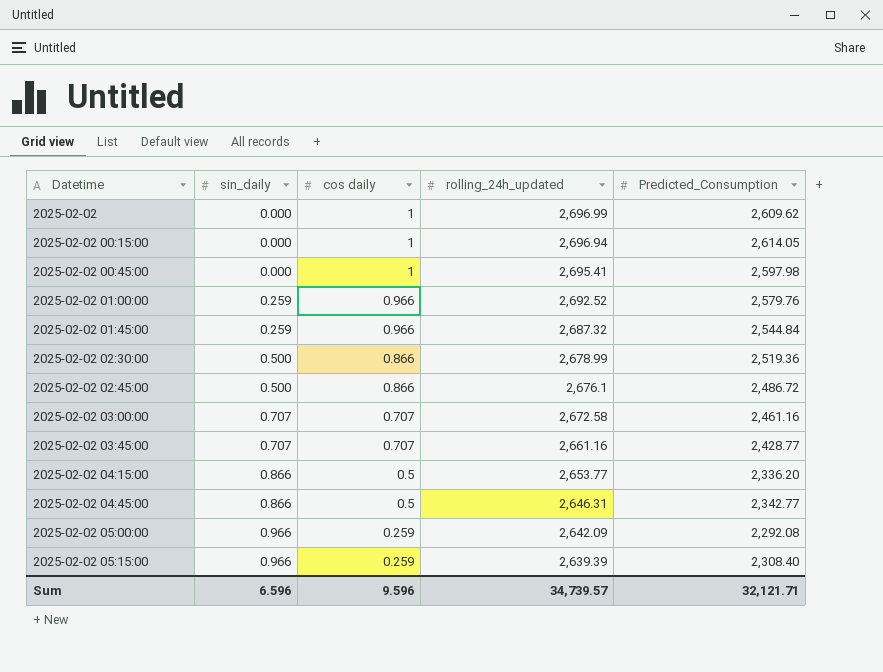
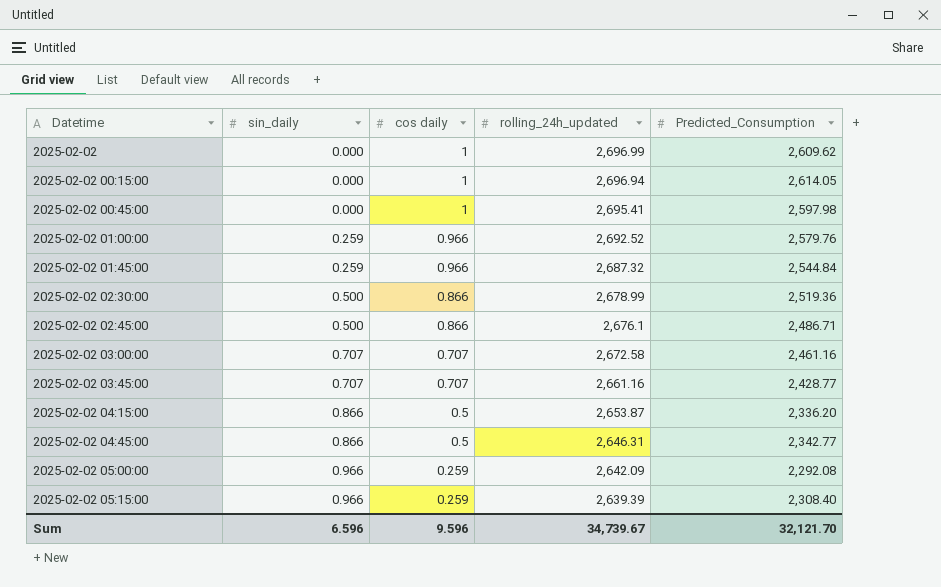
2025-02-02 02:45:00 | Predicted_Consumption: 2,486.72 -> 2,486.71
2025-02-02 04:15:00 | rolling_24h_updated: 2,653.77 -> 2,653.87
Sum | rolling_24h_updated: 34,739.57 -> 34,739.67
Sum | Predicted_Consumption: 32,121.71 -> 32,121.70

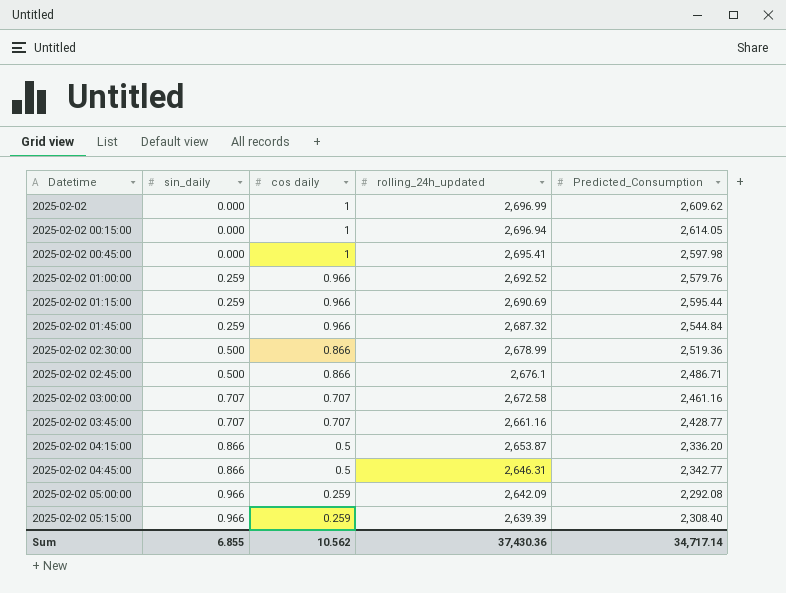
row 2025-02-02 01:15:00: none -> 0.259 | 0.966 | 2,690.69 | 2,595.44
Sum | sin_daily: 6.596 -> 6.855
Sum | cos daily: 9.596 -> 10.562
Sum | rolling_24h_updated: 34,739.67 -> 37,430.36
Sum | Predicted_Consumption: 32,121.70 -> 34,717.14

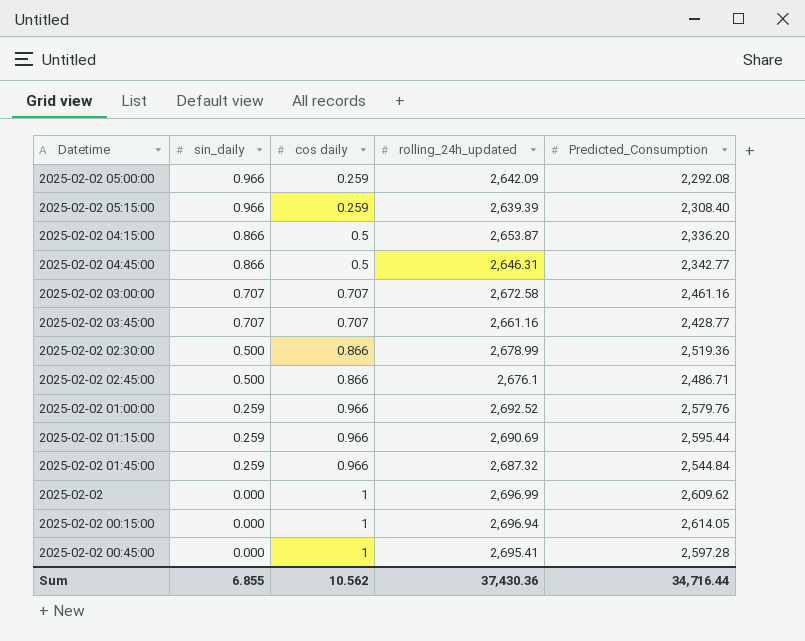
row order: Datetime ascending -> sin_daily descending
2025-02-02 00:45:00 | Predicted_Consumption: 2,597.98 -> 2,597.28
Sum | Predicted_Consumption: 34,717.14 -> 34,716.44

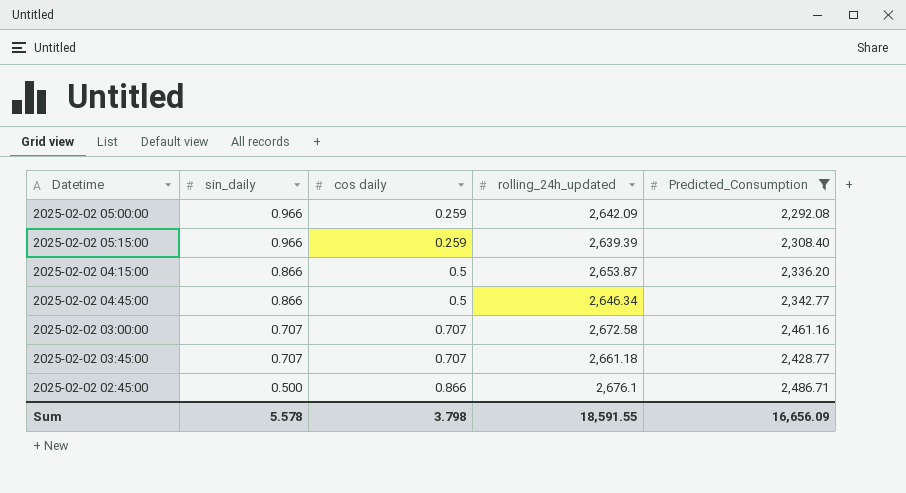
filter: none -> Predicted_Consumption <= 2,486.71
2025-02-02 04:45:00 | rolling_24h_updated: 2,646.31 -> 2,646.34
2025-02-02 03:45:00 | rolling_24h_updated: 2,661.16 -> 2,661.18
Sum | sin_daily: 6.855 -> 5.578
Sum | cos daily: 10.562 -> 3.798
Sum | rolling_24h_updated: 37,430.36 -> 18,591.55
Sum | Predicted_Consumption: 34,716.44 -> 16,656.09

